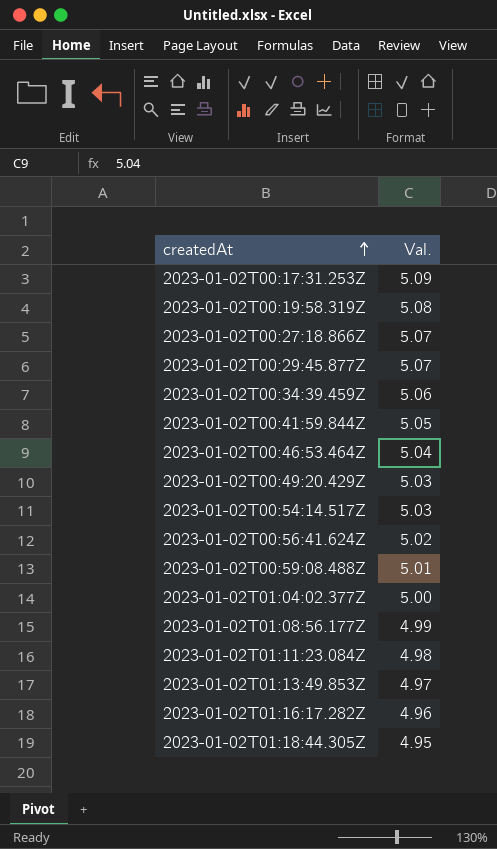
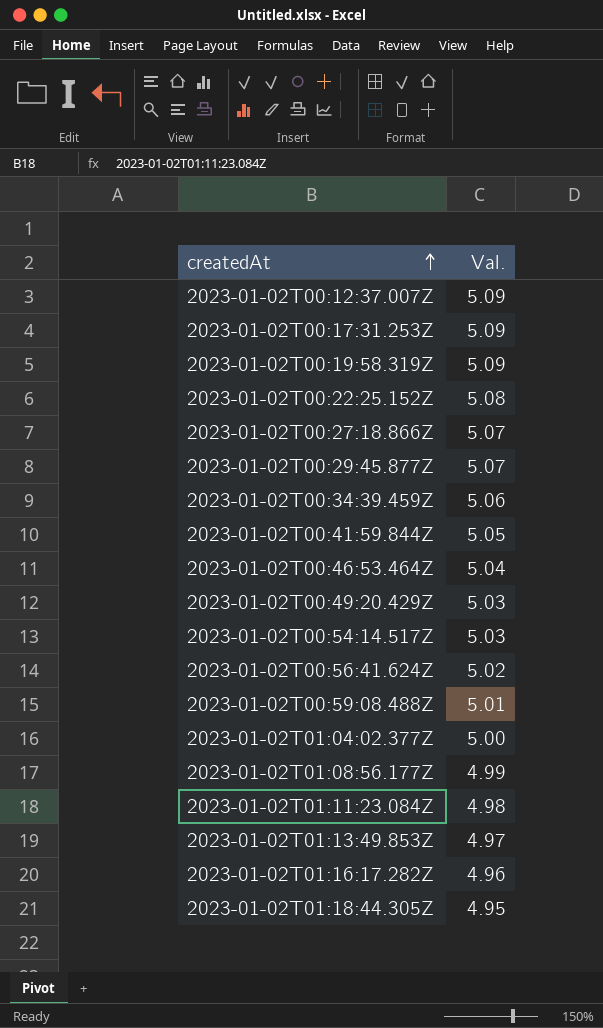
row 2023-01-02T00:12:37.007Z: none -> 5.09
2023-01-02T00:19:58.319Z | Val.: 5.08 -> 5.09
row 2023-01-02T00:22:25.152Z: none -> 5.08

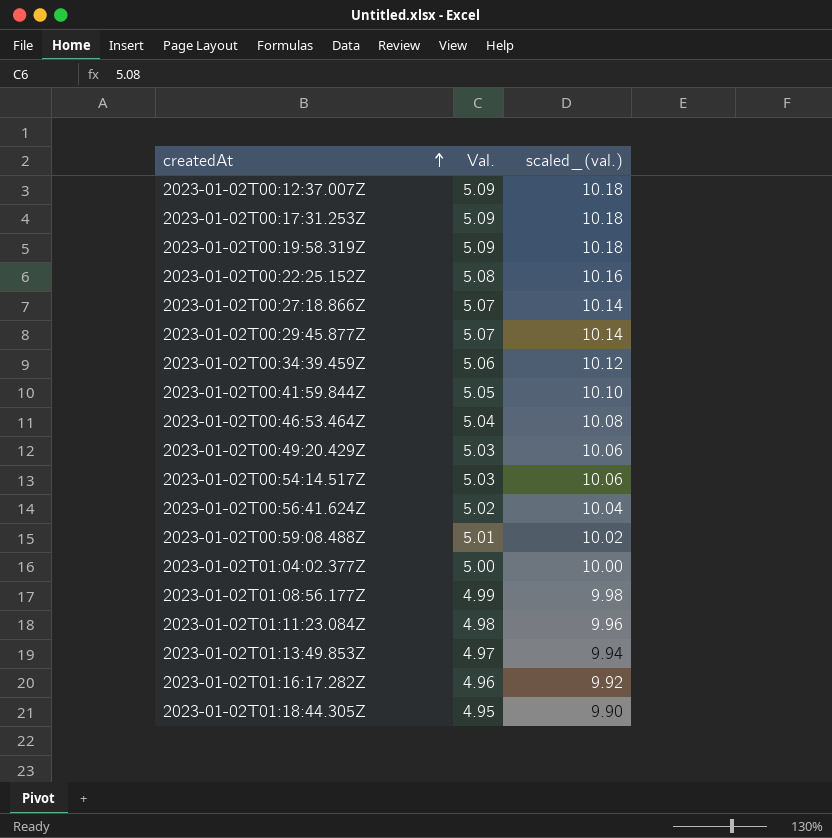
column scaled_(val.) | formula: none -> [Val.] * 2

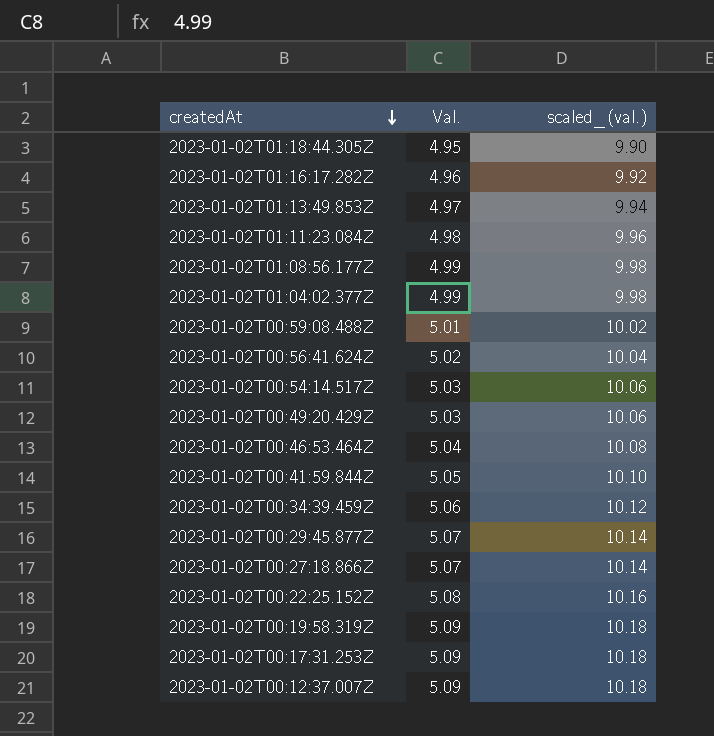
row order: createdAt ascending -> createdAt descending
2023-01-02T01:04:02.377Z | Val.: 5.00 -> 4.99
2023-01-02T01:04:02.377Z | scaled_(val.): 10.00 -> 9.98

